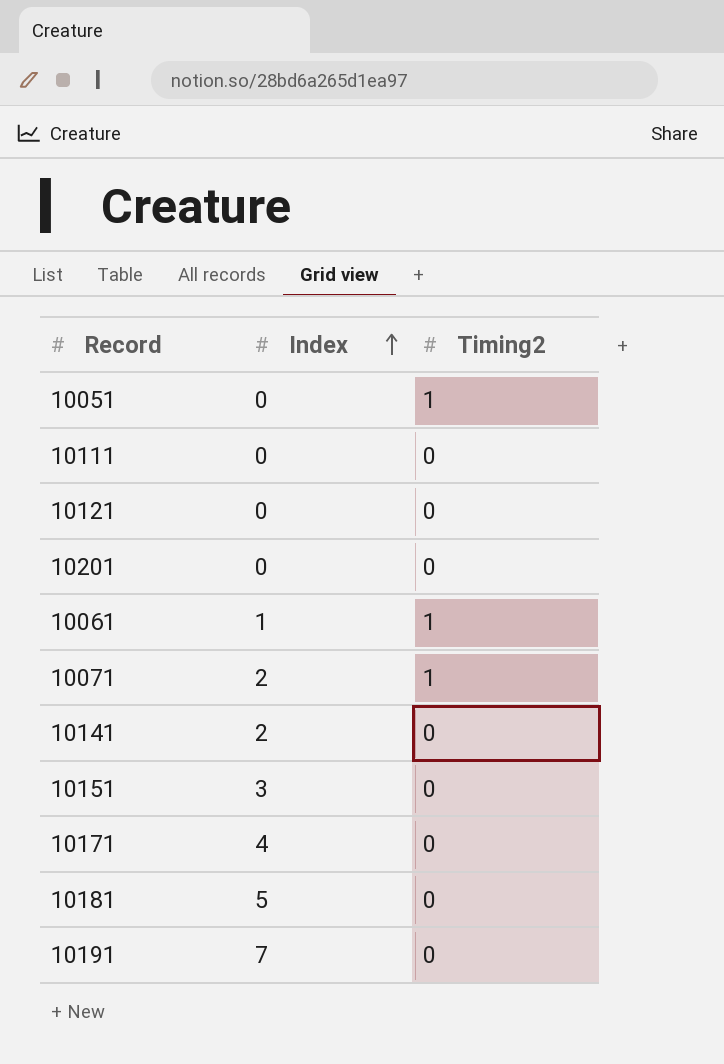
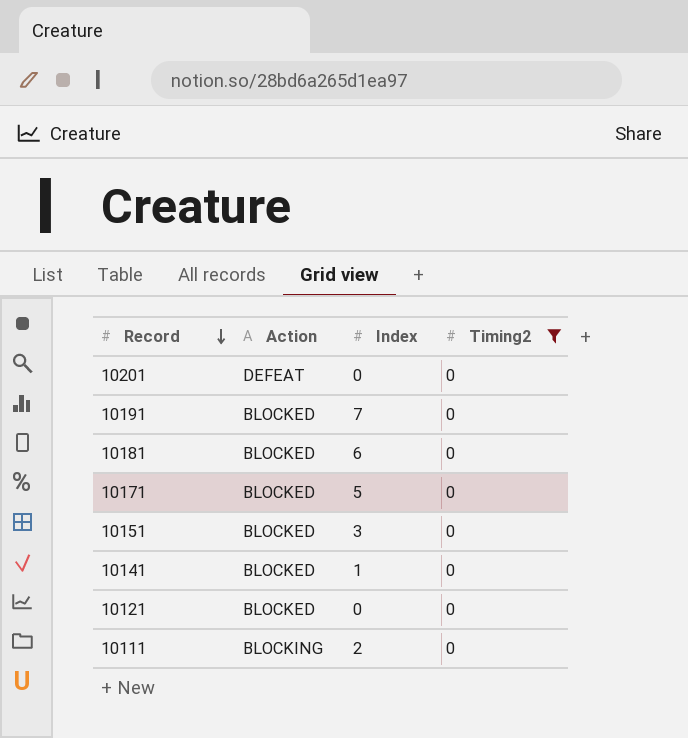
filter: none -> Timing2 = 0
row order: Index ascending -> Record descending
column Action | position: none -> 2
10181 | Index: 5 -> 6
10171 | Index: 4 -> 5
10141 | Index: 2 -> 1
10111 | Index: 0 -> 2

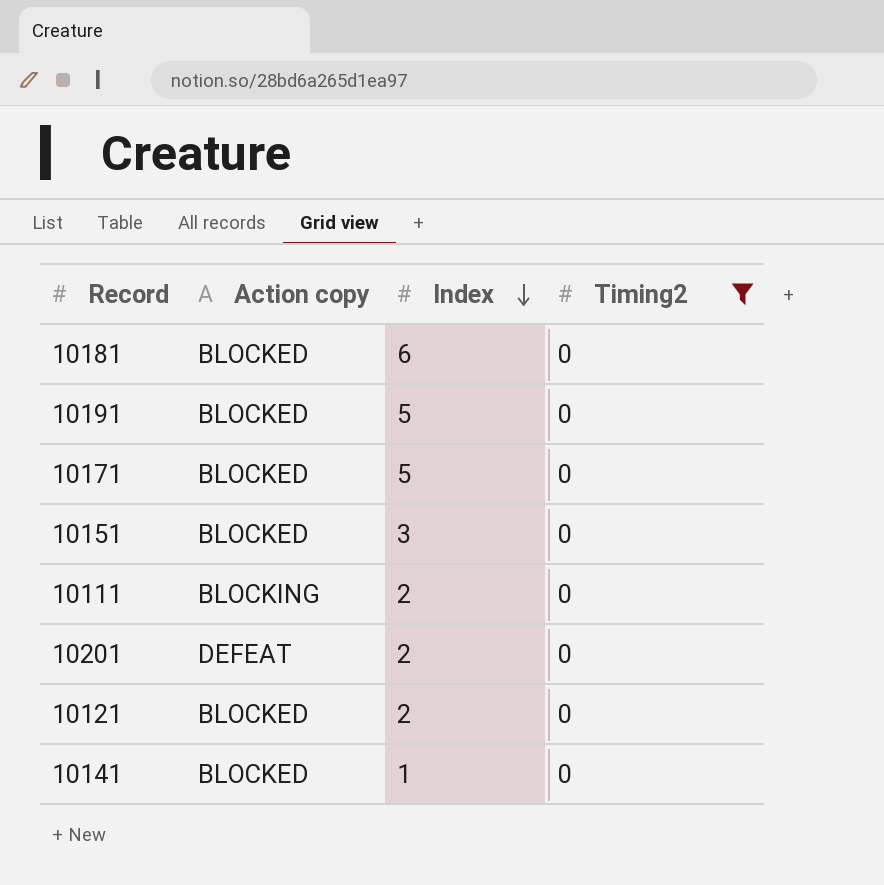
row order: Record descending -> Index descending
column name: Action -> Action copy
10191 | Index: 7 -> 5
10201 | Index: 0 -> 2
10121 | Index: 0 -> 2

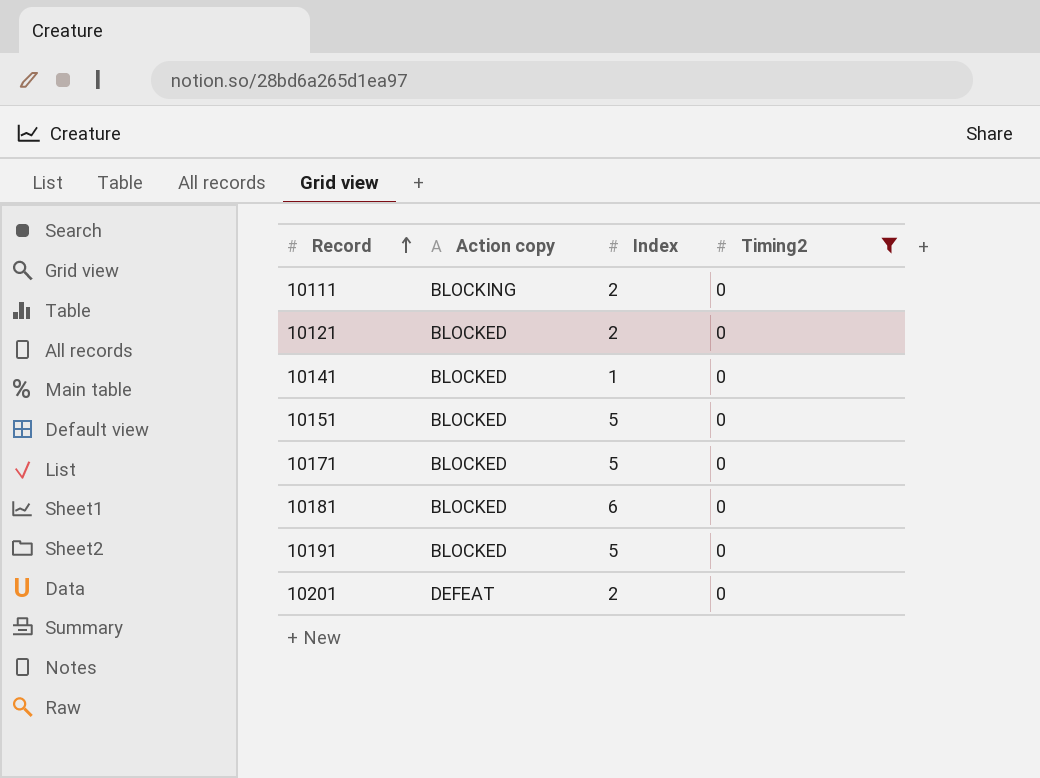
row order: Index descending -> Record ascending
10151 | Index: 3 -> 5

